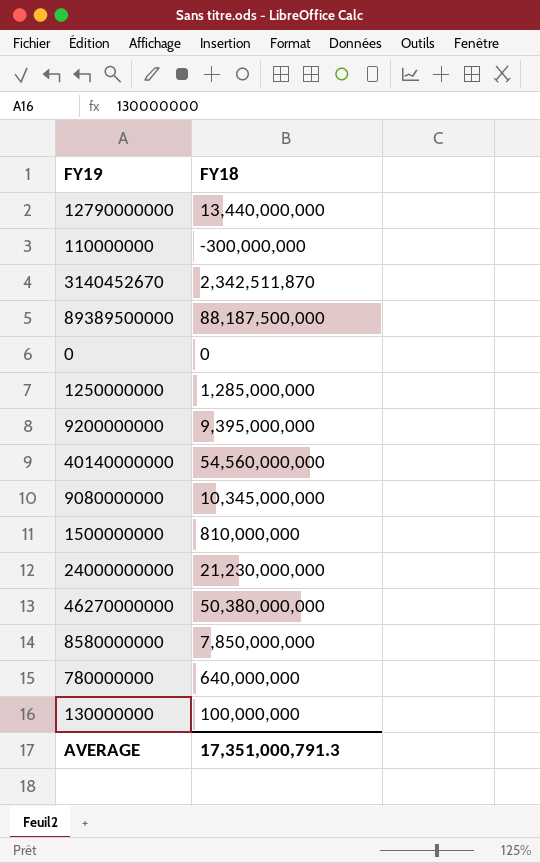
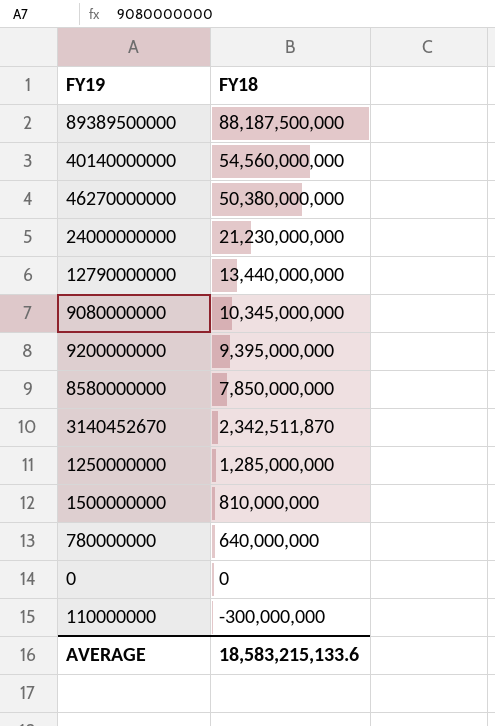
row order: none -> FY18 descending
row 130000000: 100,000,000 -> none
AVERAGE | FY18: 17,351,000,791.3 -> 18,583,215,133.6

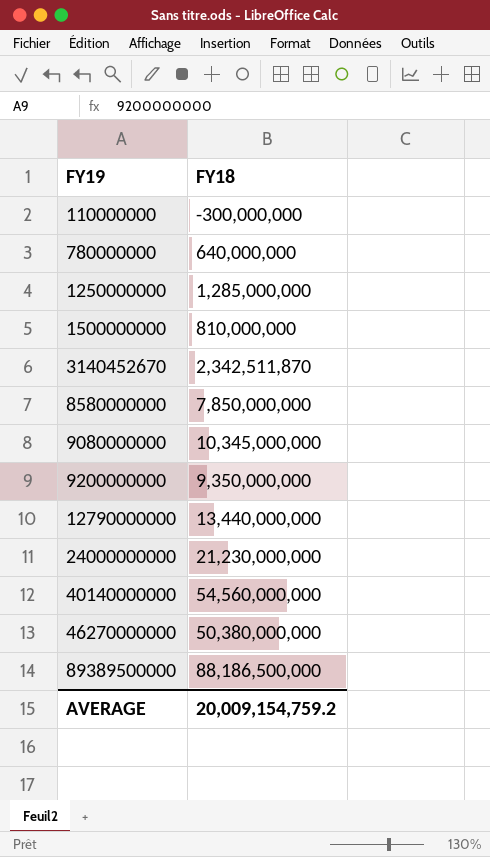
row order: FY18 descending -> FY19 ascending
row 0: 0 -> none
9200000000 | FY18: 9,395,000,000 -> 9,350,000,000
89389500000 | FY18: 88,187,500,000 -> 88,186,500,000
AVERAGE | FY18: 18,583,215,133.6 -> 20,009,154,759.2

